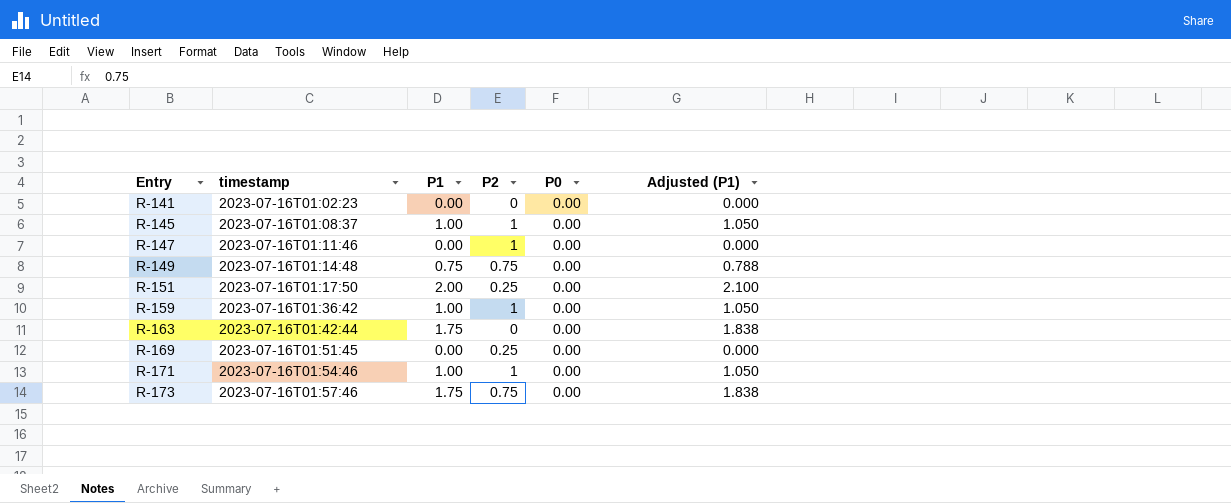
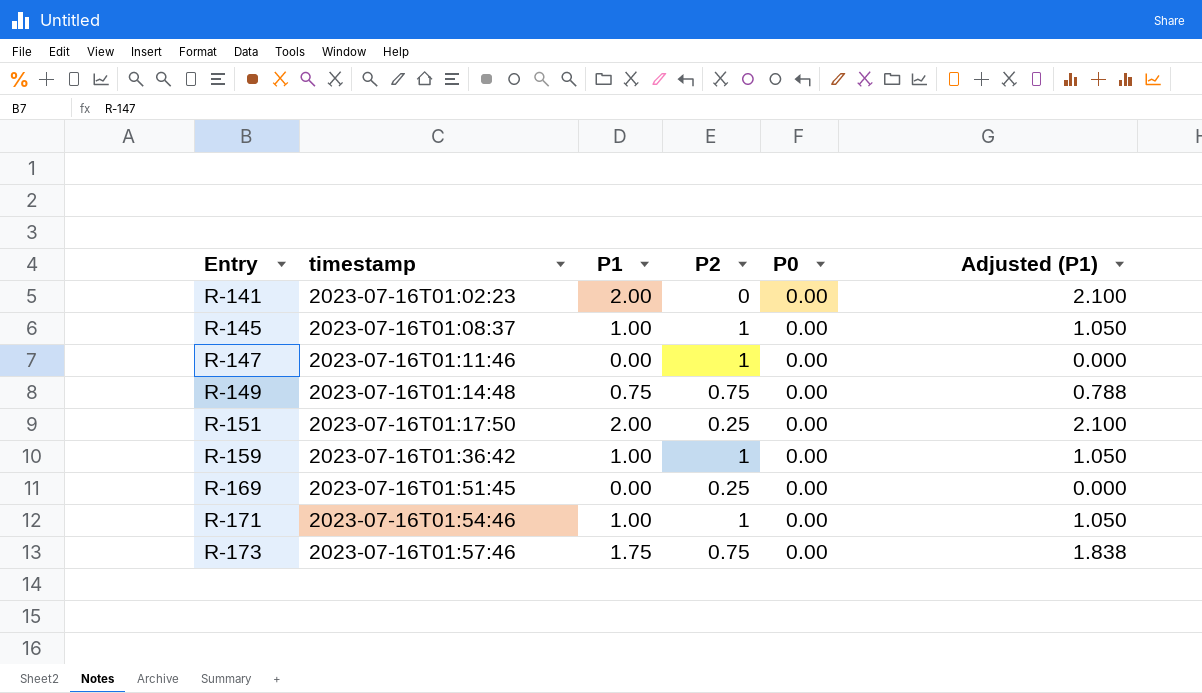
row R-163: 2023-07-16T01:42:44 | 1.75 | 0 | 0.00 | 1.838 -> none
R-141 | P1: 0.00 -> 2.00
R-141 | Adjusted (P1): 0.000 -> 2.100

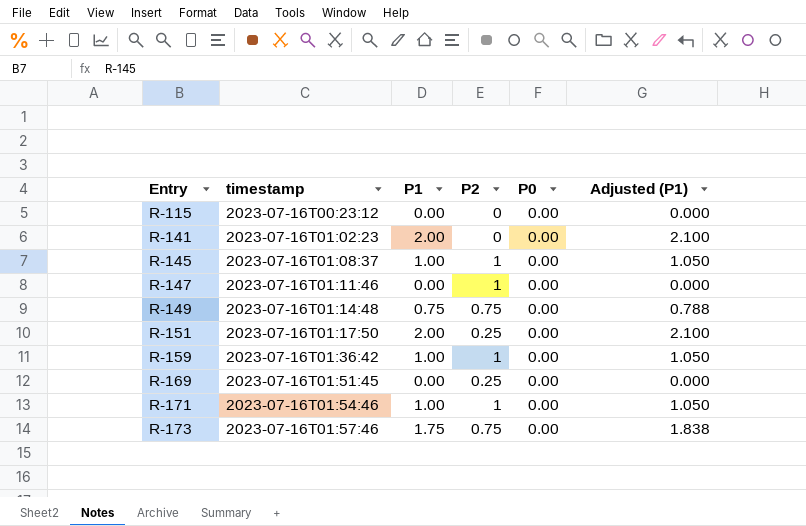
row R-115: none -> 2023-07-16T00:23:12 | 0.00 | 0 | 0.00 | 0.000

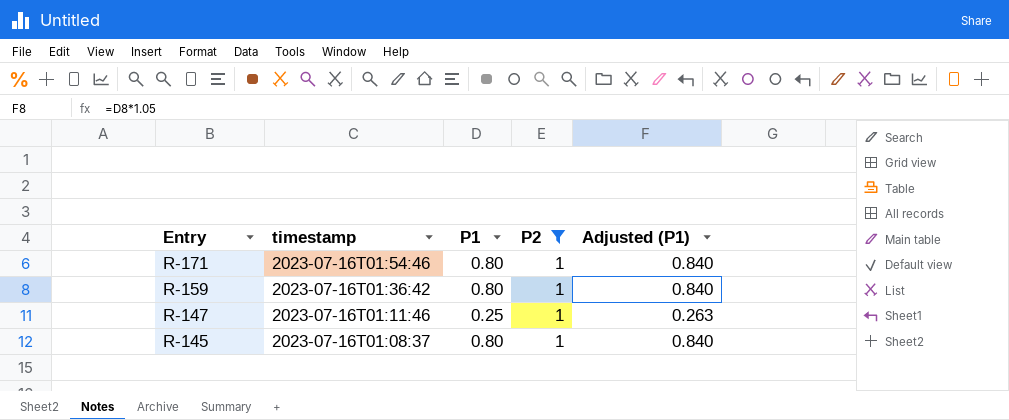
filter: none -> P2 = 1
row order: Entry ascending -> Entry descending
column P0 | position: 5 -> none
R-171 | P1: 1.00 -> 0.80
R-171 | Adjusted (P1): 1.050 -> 0.840
R-159 | P1: 1.00 -> 0.80
R-159 | Adjusted (P1): 1.050 -> 0.840
R-147 | P1: 0.00 -> 0.25
R-147 | Adjusted (P1): 0.000 -> 0.263
R-145 | P1: 1.00 -> 0.80
R-145 | Adjusted (P1): 1.050 -> 0.840

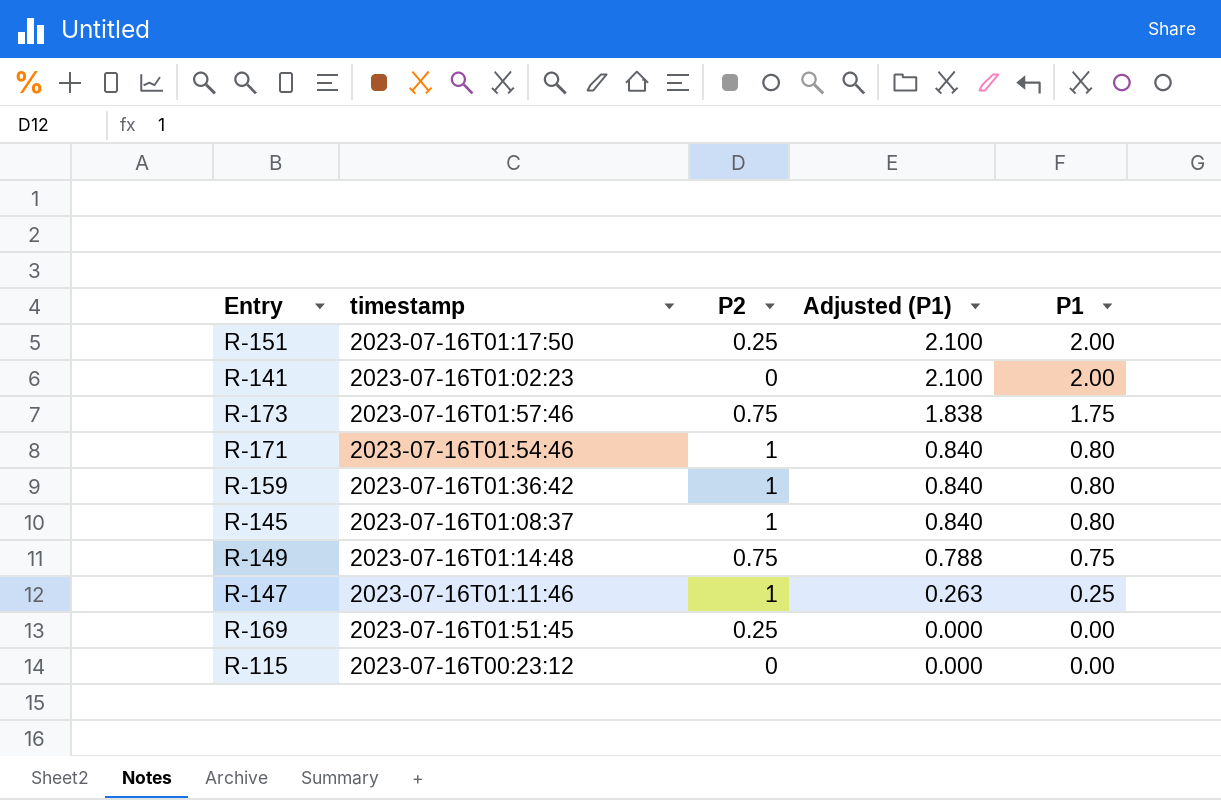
filter: P2 = 1 -> none
row order: Entry descending -> Adjusted (P1) descending
column P1 | position: 3 -> 5

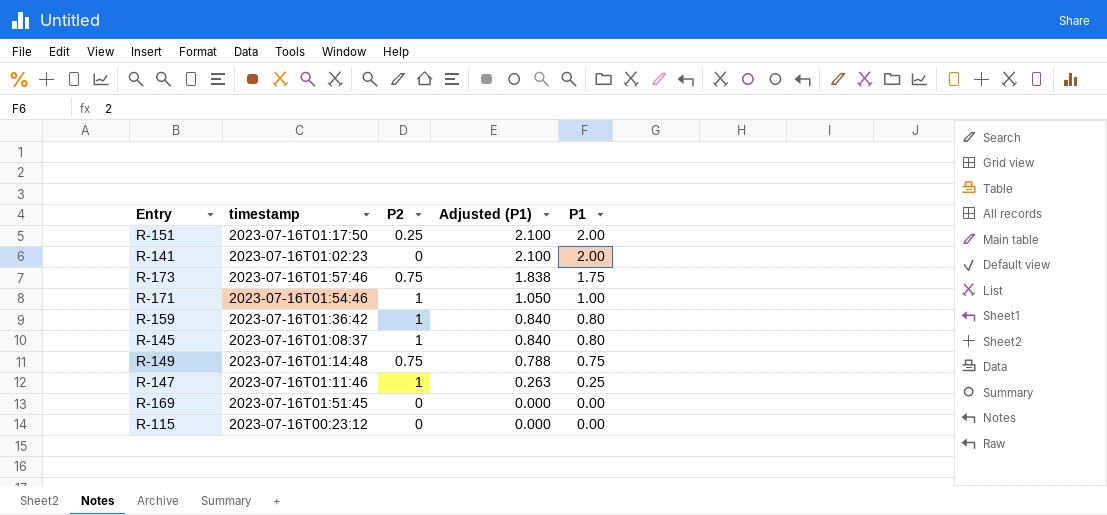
R-171 | Adjusted (P1): 0.840 -> 1.050
R-171 | P1: 0.80 -> 1.00
R-169 | P2: 0.25 -> 0

